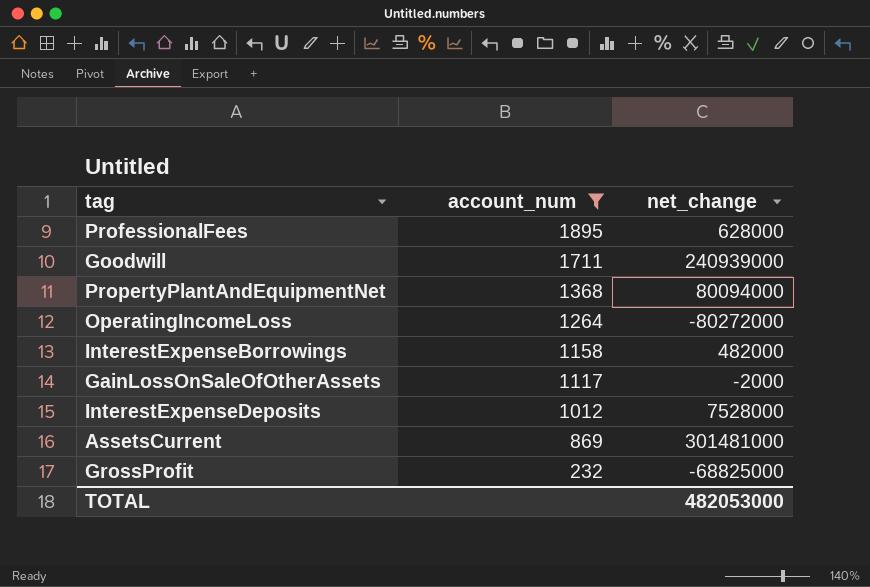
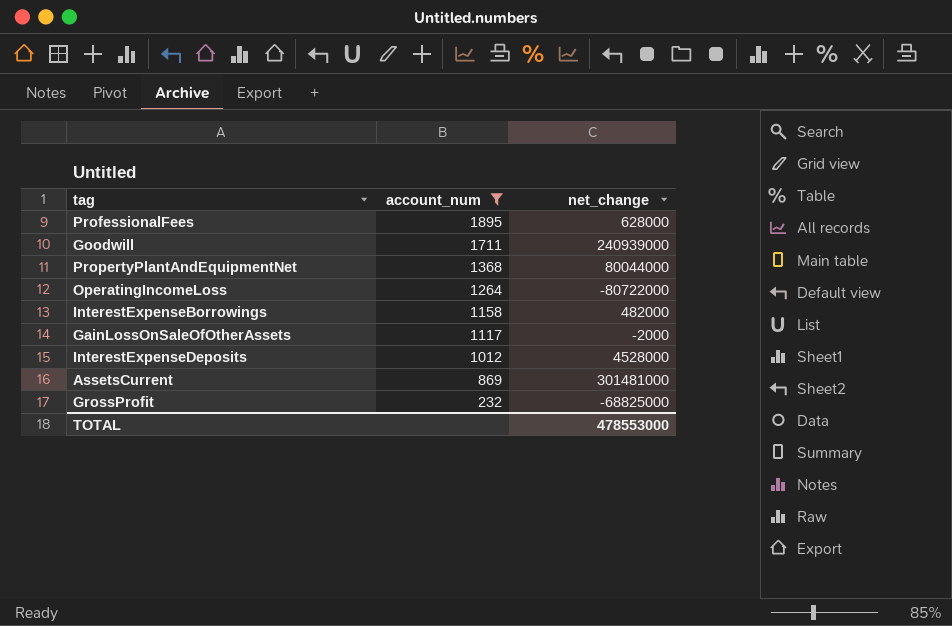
PropertyPlantAndEquipmentNet | net_change: 80094000 -> 80044000
OperatingIncomeLoss | net_change: -80272000 -> -80722000
InterestExpenseDeposits | net_change: 7528000 -> 4528000
TOTAL | net_change: 482053000 -> 478553000

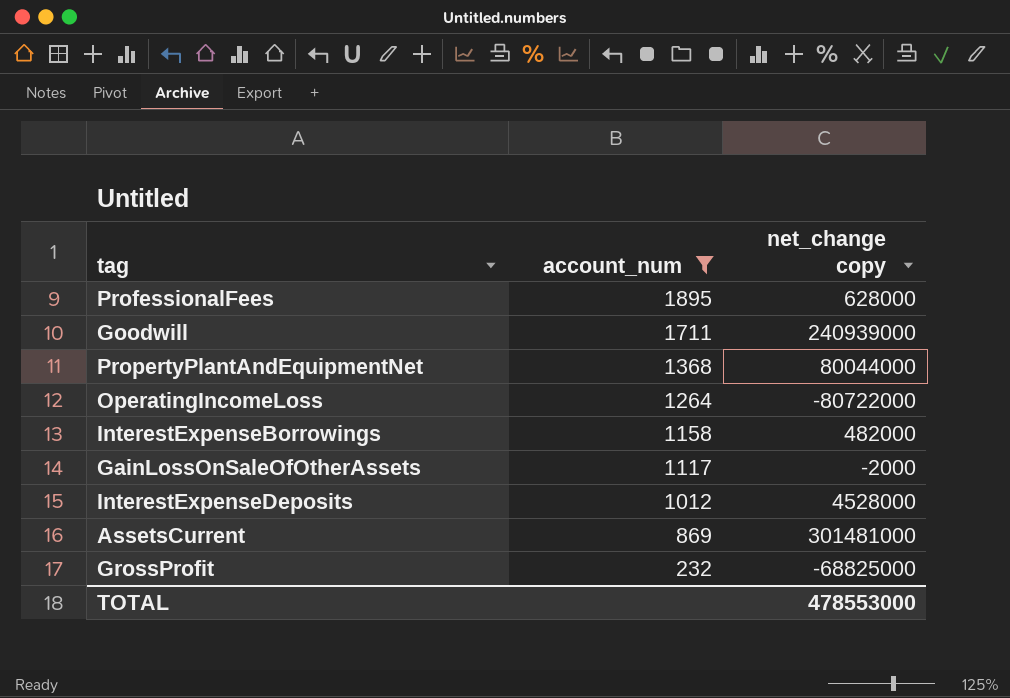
column name: net_change -> net_change copy

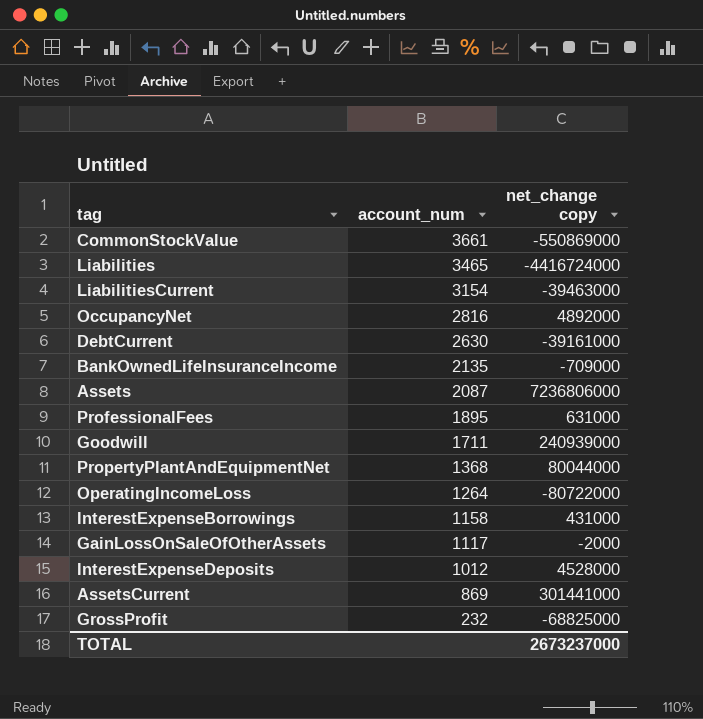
filter: account_num <= 1895 -> none
ProfessionalFees | net_change copy: 628000 -> 631000
InterestExpenseBorrowings | net_change copy: 482000 -> 431000
AssetsCurrent | net_change copy: 301481000 -> 301441000
TOTAL | net_change copy: 478553000 -> 2673237000

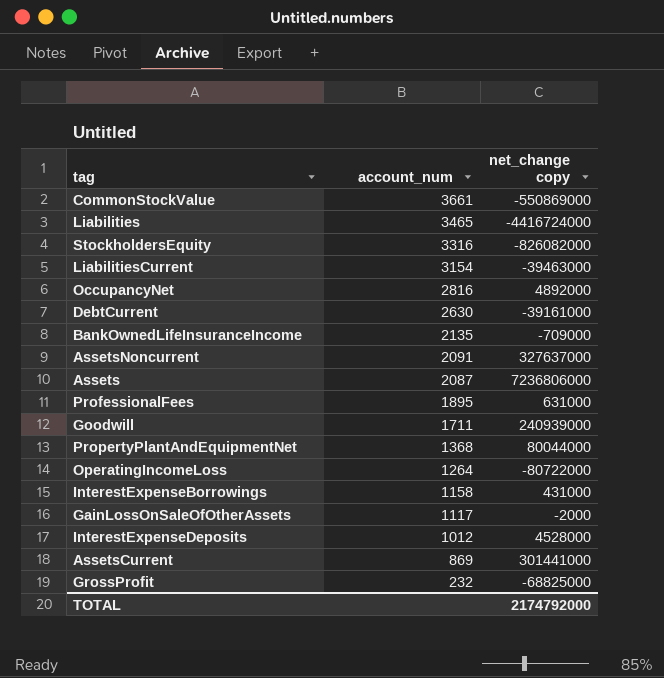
row StockholdersEquity: none -> 3316 | -826082000
row AssetsNoncurrent: none -> 2091 | 327637000
TOTAL | net_change copy: 2673237000 -> 2174792000

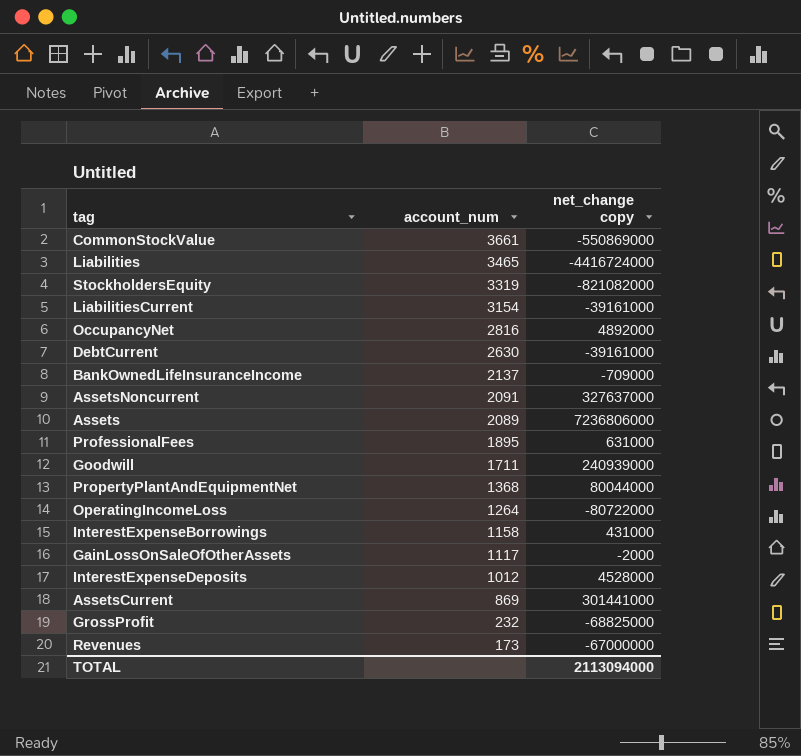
StockholdersEquity | account_num: 3316 -> 3319
StockholdersEquity | net_change copy: -826082000 -> -821082000
LiabilitiesCurrent | net_change copy: -39463000 -> -39161000
BankOwnedLifeInsuranceIncome | account_num: 2135 -> 2137
Assets | account_num: 2087 -> 2089
row Revenues: none -> 173 | -67000000
TOTAL | net_change copy: 2174792000 -> 2113094000

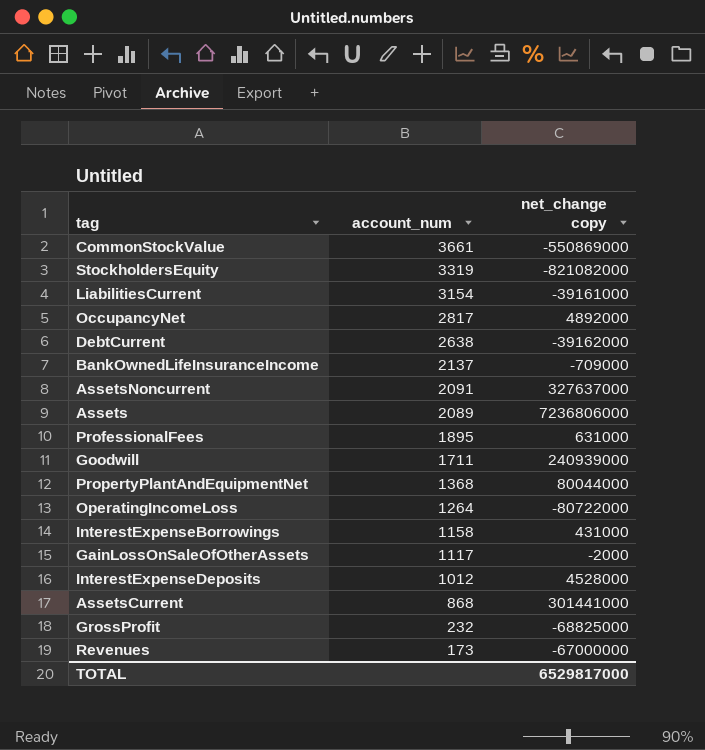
row Liabilities: 3465 | -4416724000 -> none
OccupancyNet | account_num: 2816 -> 2817
DebtCurrent | account_num: 2630 -> 2638
DebtCurrent | net_change copy: -39161000 -> -39162000
AssetsCurrent | account_num: 869 -> 868
TOTAL | net_change copy: 2113094000 -> 6529817000

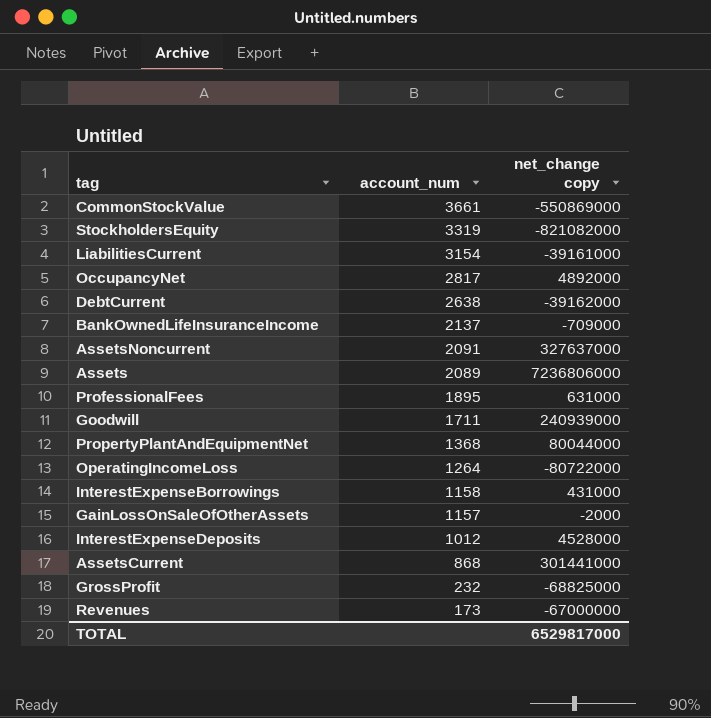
GainLossOnSaleOfOtherAssets | account_num: 1117 -> 1157

